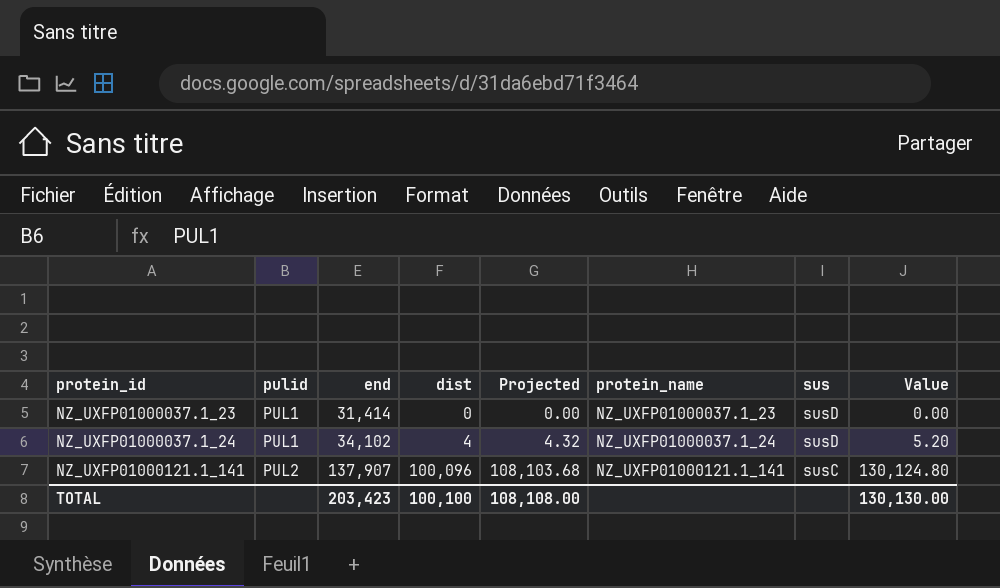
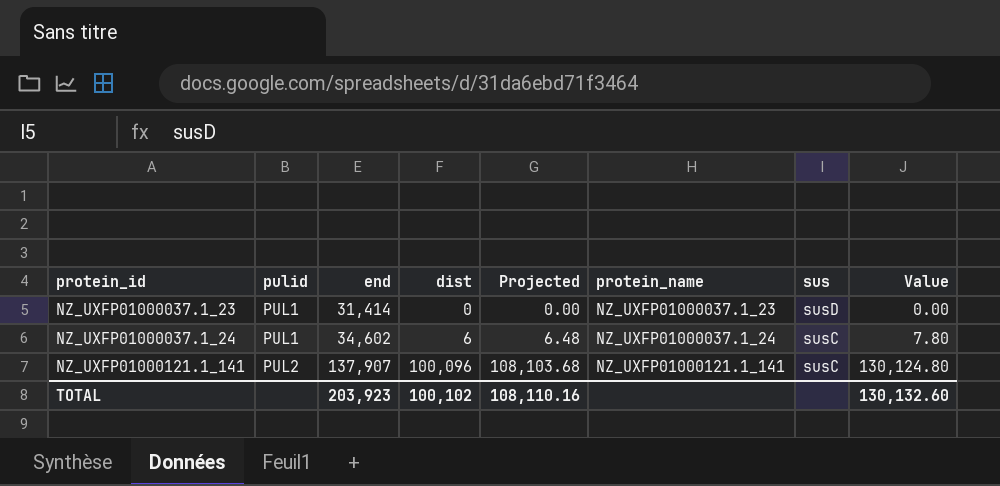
NZ_UXFP01000037.1_24 | end: 34,102 -> 34,602
NZ_UXFP01000037.1_24 | dist: 4 -> 6
NZ_UXFP01000037.1_24 | Projected: 4.32 -> 6.48
NZ_UXFP01000037.1_24 | sus: susD -> susC
NZ_UXFP01000037.1_24 | Value: 5.20 -> 7.80
TOTAL | end: 203,423 -> 203,923
TOTAL | dist: 100,100 -> 100,102
TOTAL | Projected: 108,108.00 -> 108,110.16
TOTAL | Value: 130,130.00 -> 130,132.60

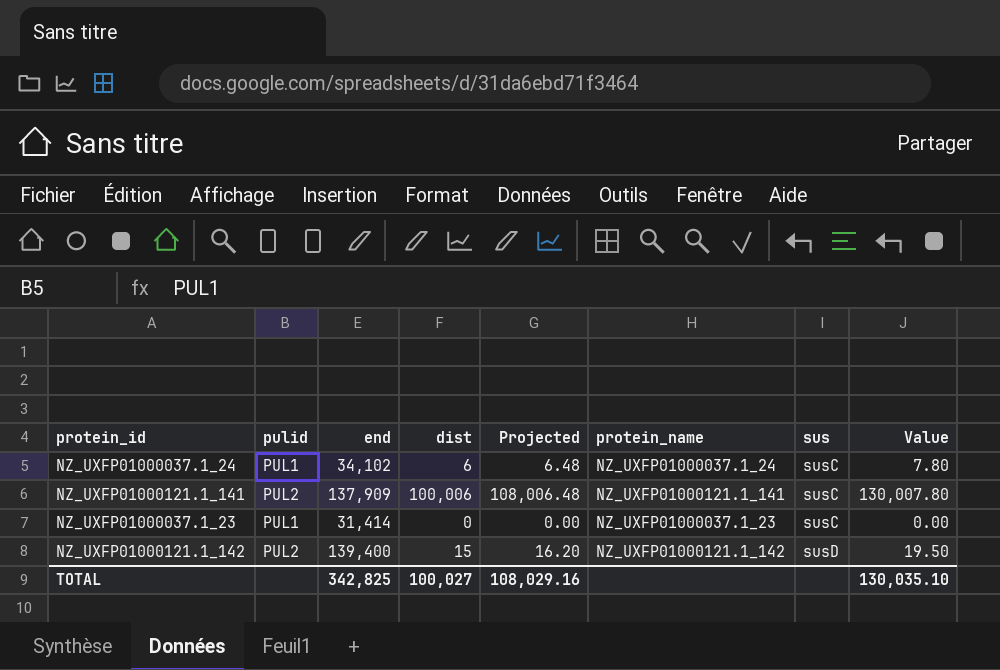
row order: protein_id ascending -> sus ascending
NZ_UXFP01000037.1_24 | end: 34,602 -> 34,102
NZ_UXFP01000121.1_141 | end: 137,907 -> 137,909
NZ_UXFP01000121.1_141 | dist: 100,096 -> 100,006
NZ_UXFP01000121.1_141 | Projected: 108,103.68 -> 108,006.48
NZ_UXFP01000121.1_141 | Value: 130,124.80 -> 130,007.80
NZ_UXFP01000037.1_23 | sus: susD -> susC
row NZ_UXFP01000121.1_142: none -> PUL2 | 139,400 | 15 | 16.20 | NZ_UXFP01000121.1_142 | susD | 19.50
TOTAL | end: 203,923 -> 342,825
TOTAL | dist: 100,102 -> 100,027
TOTAL | Projected: 108,110.16 -> 108,029.16
TOTAL | Value: 130,132.60 -> 130,035.10

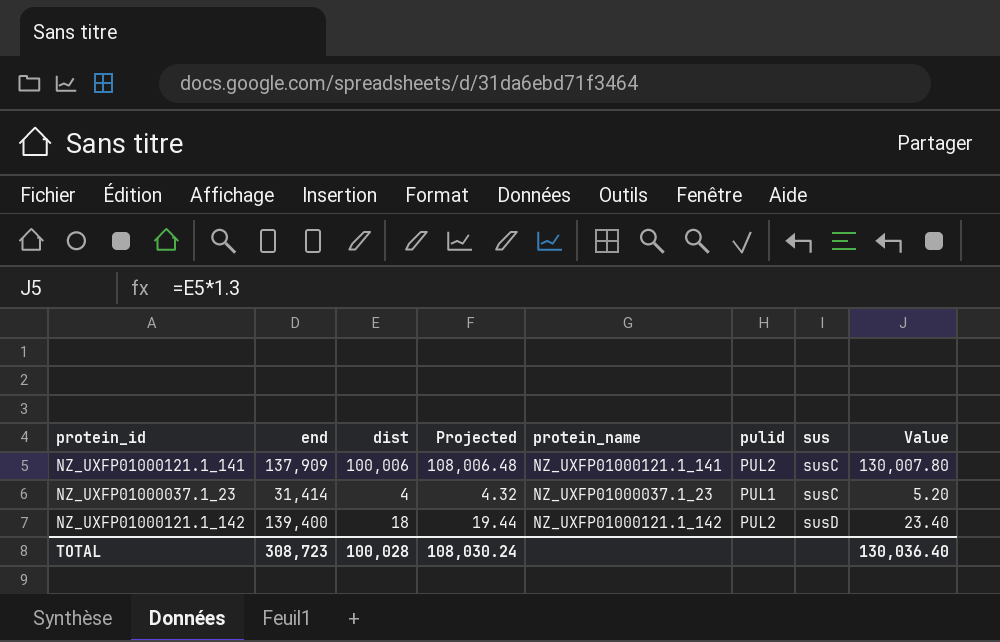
column pulid | position: 2 -> 6
row NZ_UXFP01000037.1_24: PUL1 | 34,102 | 6 | 6.48 | NZ_UXFP01000037.1_24 | susC | 7.80 -> none
NZ_UXFP01000037.1_23 | dist: 0 -> 4
NZ_UXFP01000037.1_23 | Projected: 0.00 -> 4.32
NZ_UXFP01000037.1_23 | Value: 0.00 -> 5.20
NZ_UXFP01000121.1_142 | dist: 15 -> 18
NZ_UXFP01000121.1_142 | Projected: 16.20 -> 19.44
NZ_UXFP01000121.1_142 | Value: 19.50 -> 23.40
TOTAL | end: 342,825 -> 308,723
TOTAL | dist: 100,027 -> 100,028
TOTAL | Projected: 108,029.16 -> 108,030.24
TOTAL | Value: 130,035.10 -> 130,036.40

